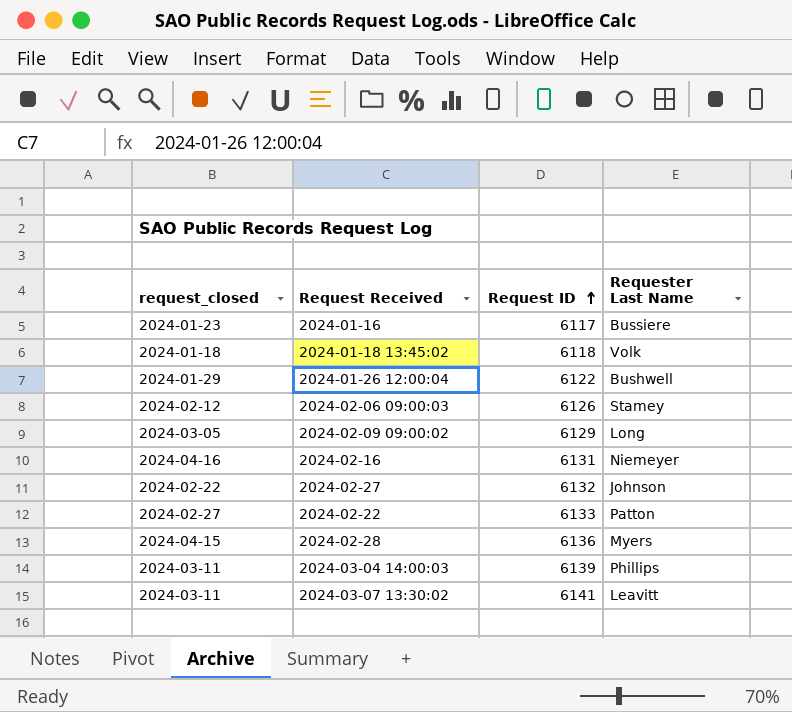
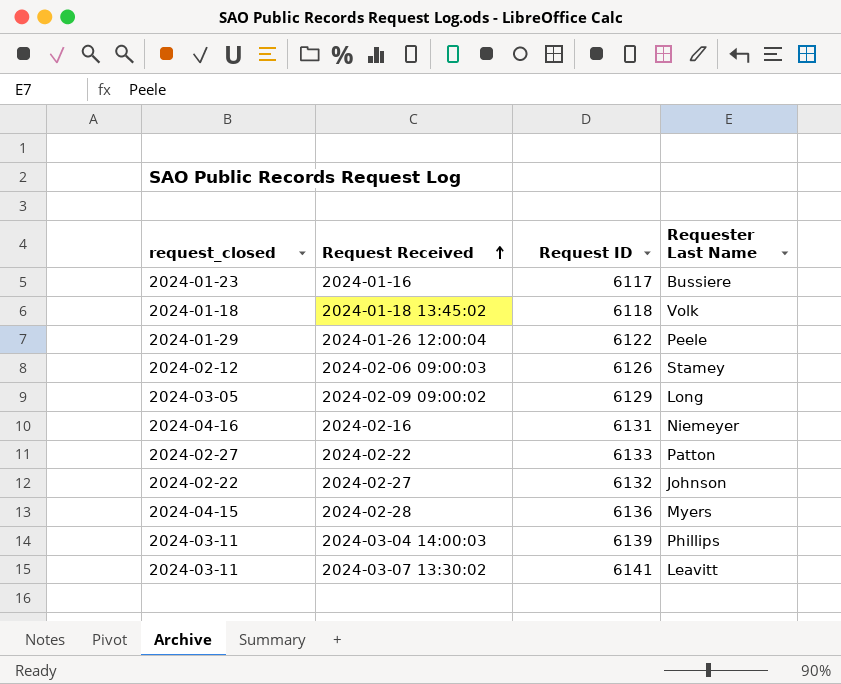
row order: Request ID ascending -> Request Received ascending
2024-01-26 12:00:04 | Requester Last Name: Bushwell -> Peele

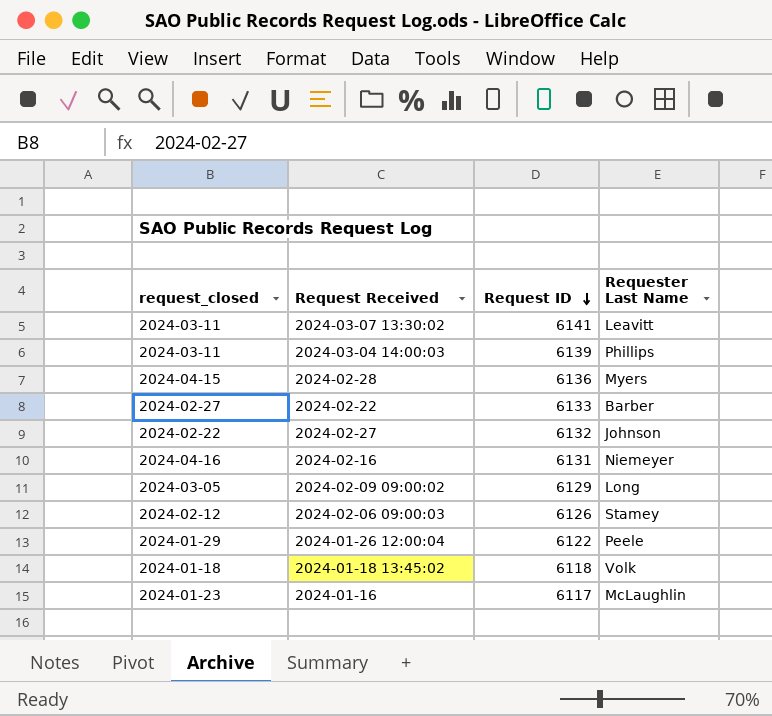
row order: Request Received ascending -> Request ID descending
2024-02-22 | Requester Last Name: Patton -> Barber
2024-01-16 | Requester Last Name: Bussiere -> McLaughlin

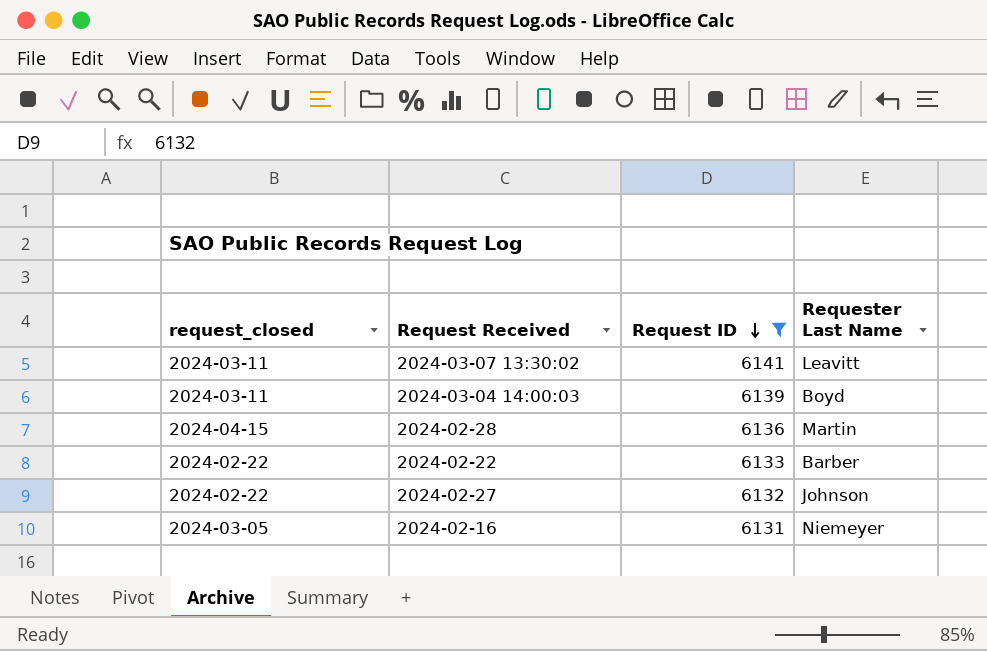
filter: none -> Request ID >= 6131
2024-03-04 14:00:03 | Requester Last Name: Phillips -> Boyd
2024-02-28 | Requester Last Name: Myers -> Martin
2024-02-22 | request_closed: 2024-02-27 -> 2024-02-22
2024-02-16 | request_closed: 2024-04-16 -> 2024-03-05

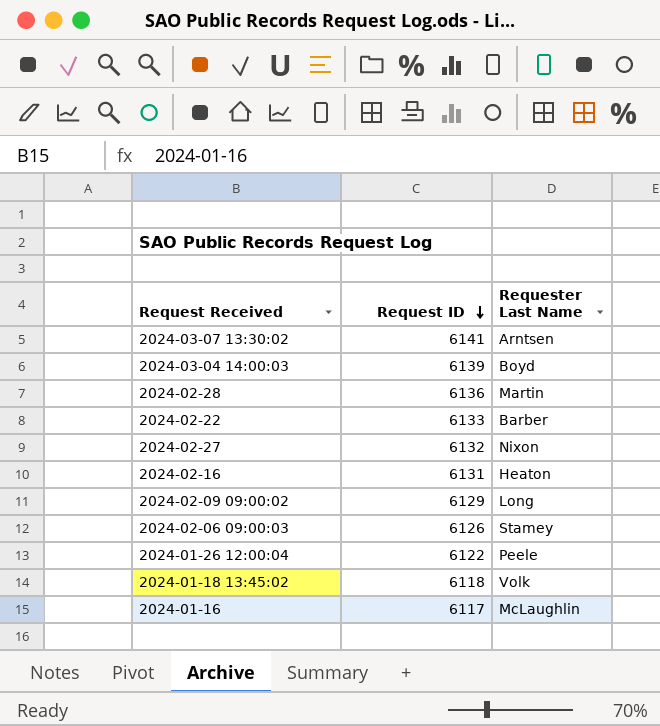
filter: Request ID >= 6131 -> none
column request_closed | position: 1 -> none
2024-03-07 13:30:02 | Requester Last Name: Leavitt -> Arntsen
2024-02-27 | Requester Last Name: Johnson -> Nixon
2024-02-16 | Requester Last Name: Niemeyer -> Heaton

